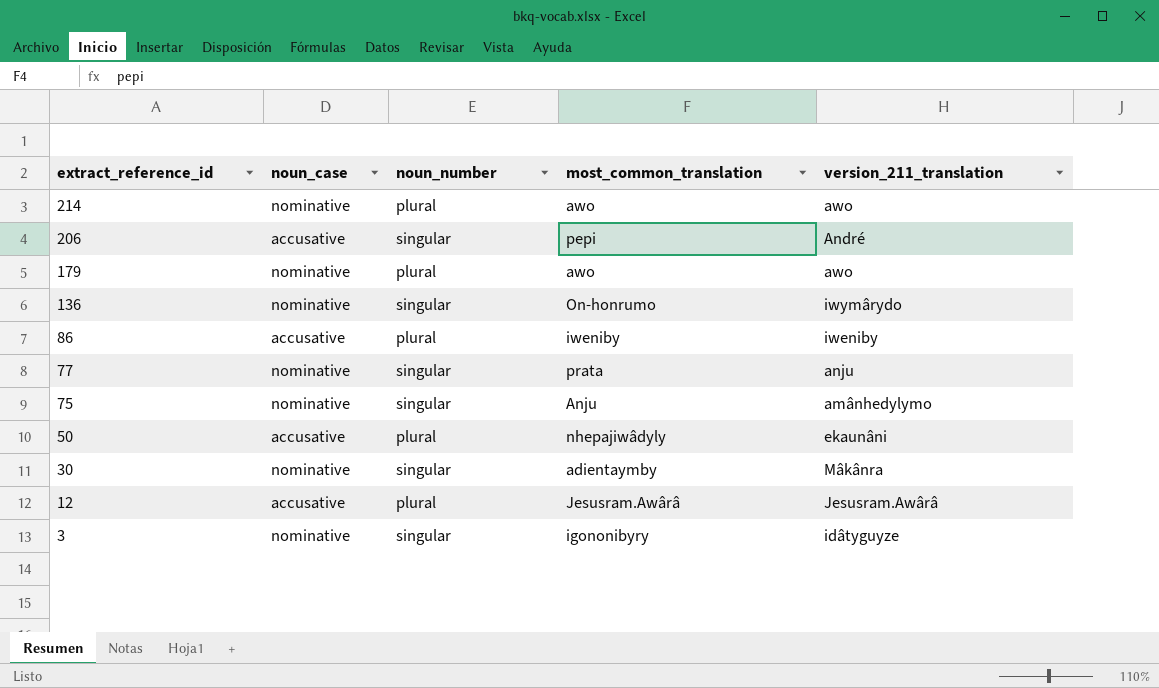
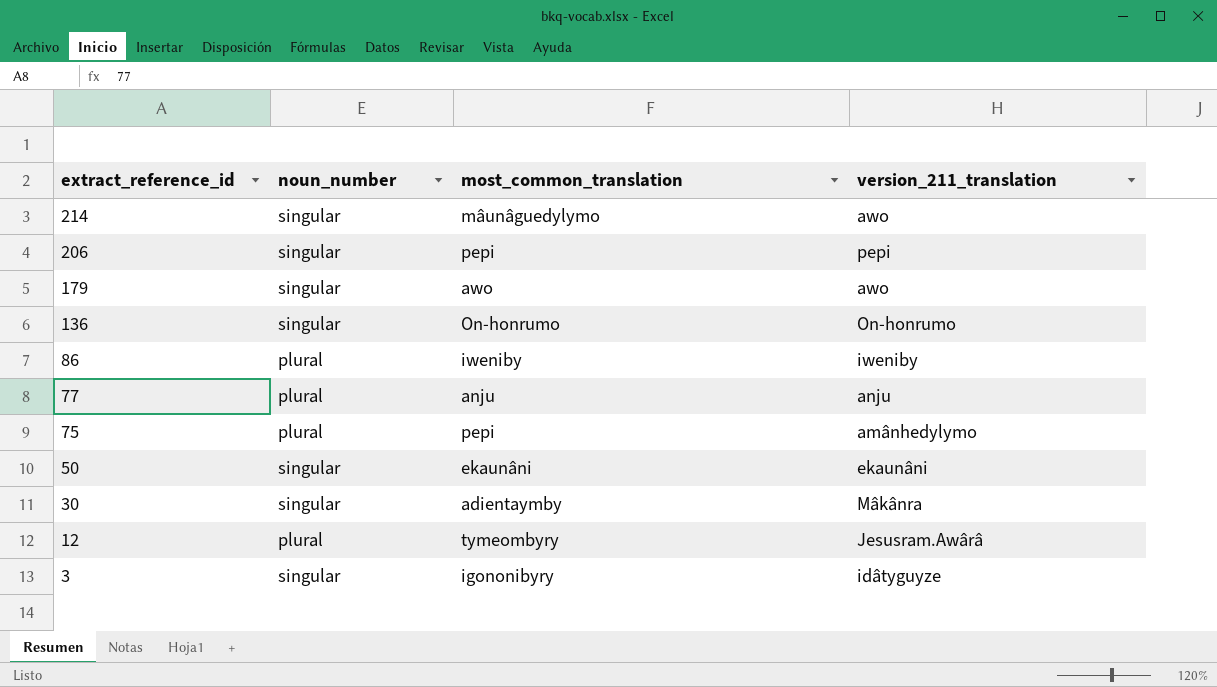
column noun_case | position: 2 -> none
214 | noun_number: plural -> singular
214 | most_common_translation: awo -> mâunâguedylymo
206 | version_211_translation: André -> pepi
179 | noun_number: plural -> singular
136 | version_211_translation: iwymârydo -> On-honrumo
77 | noun_number: singular -> plural
77 | most_common_translation: prata -> anju
75 | noun_number: singular -> plural
75 | most_common_translation: Anju -> pepi
50 | noun_number: plural -> singular
50 | most_common_translation: nhepajiwâdyly -> ekaunâni
12 | most_common_translation: Jesusram.Awârâ -> tymeombyry

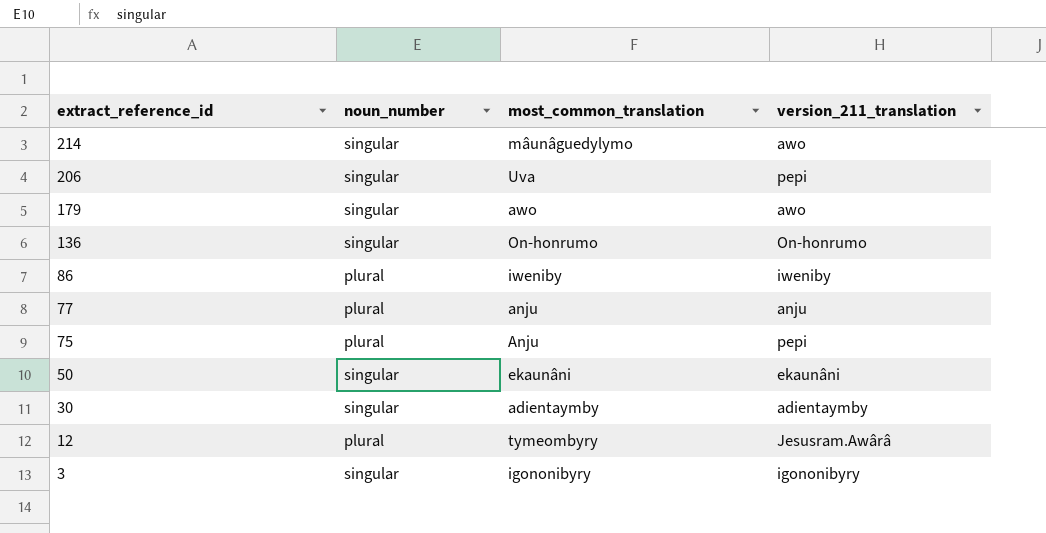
206 | most_common_translation: pepi -> Uva
75 | most_common_translation: pepi -> Anju
75 | version_211_translation: amânhedylymo -> pepi
30 | version_211_translation: Mâkânra -> adientaymby
3 | version_211_translation: idâtyguyze -> igononibyry

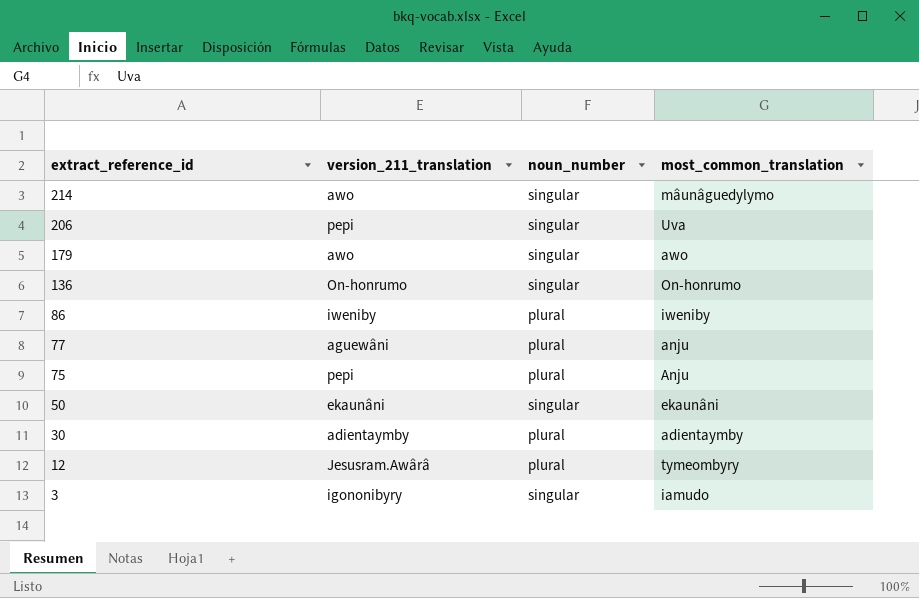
column version_211_translation | position: 4 -> 2
77 | version_211_translation: anju -> aguewâni
30 | noun_number: singular -> plural
3 | most_common_translation: igononibyry -> iamudo

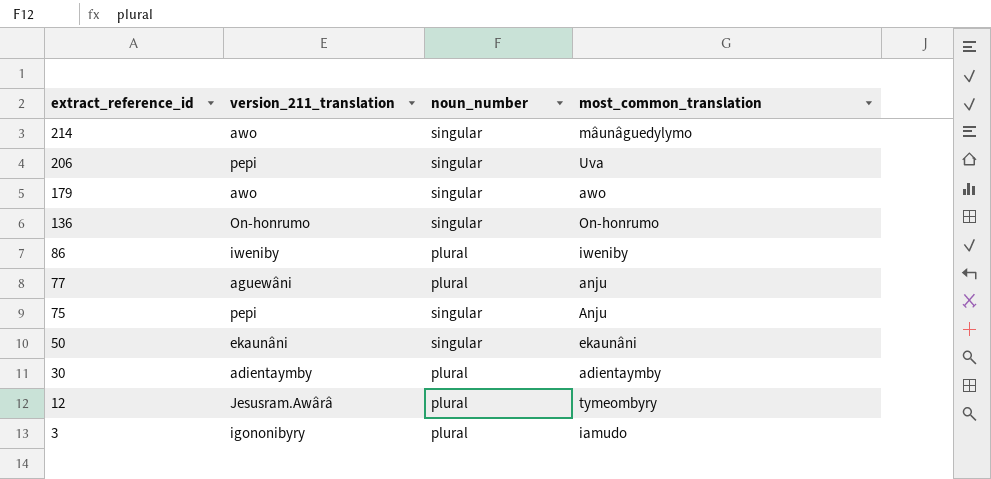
75 | noun_number: plural -> singular
3 | noun_number: singular -> plural

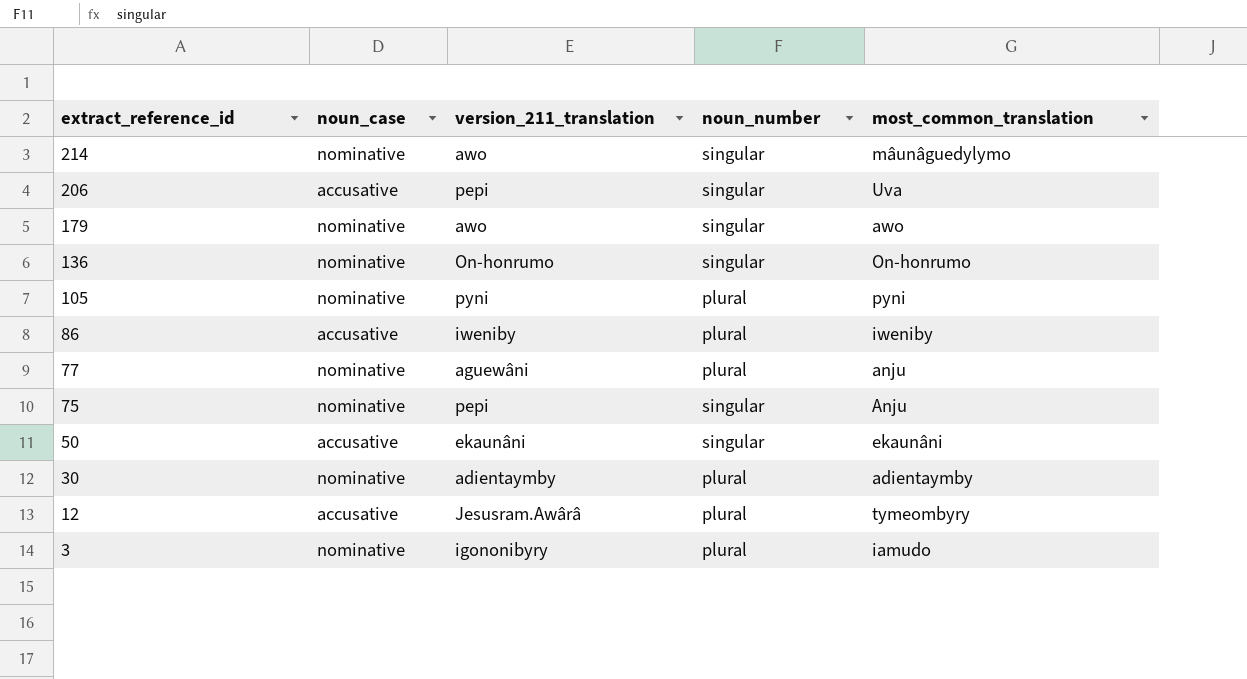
column noun_case | position: none -> 2
row 105: none -> nominative | pyni | plural | pyni

